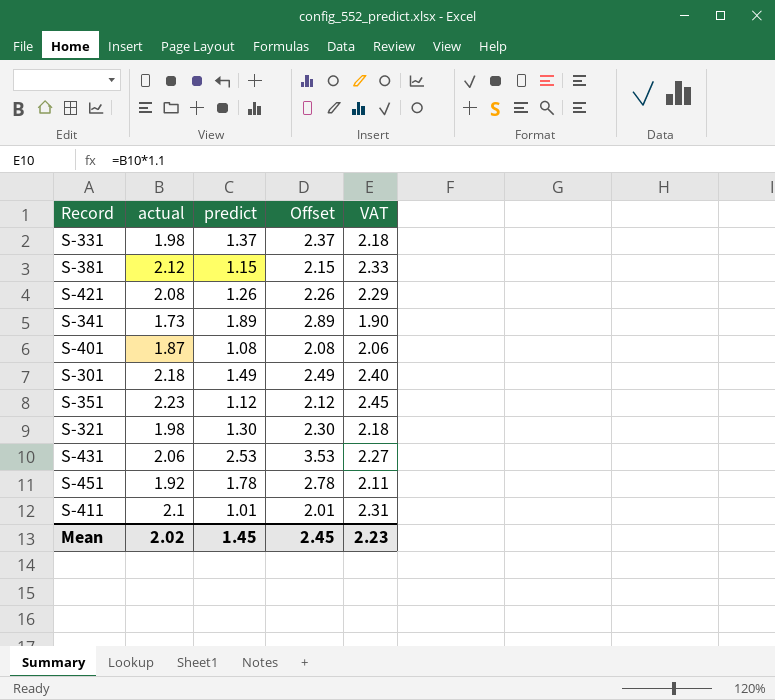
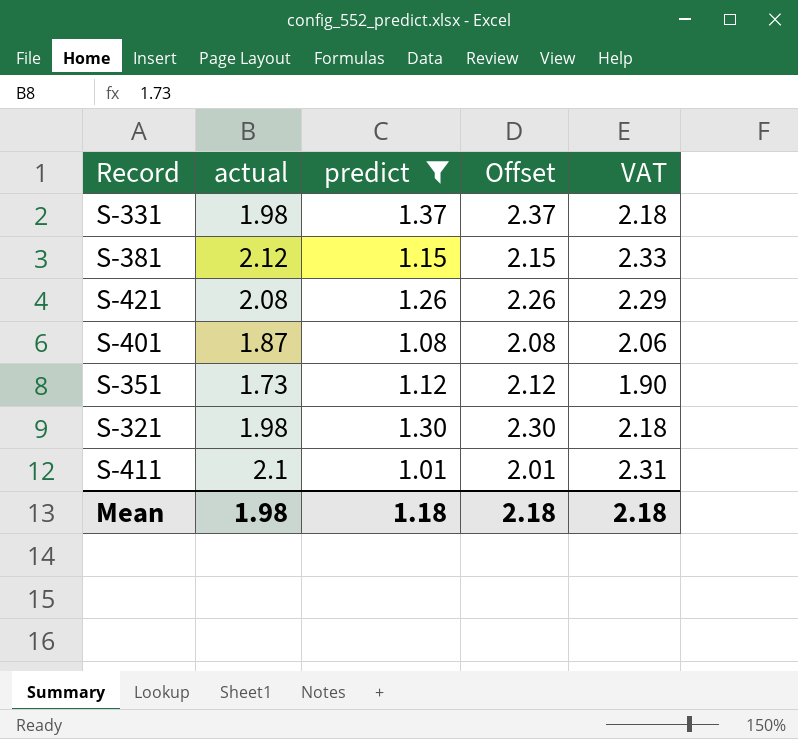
filter: none -> predict <= 1.37
S-351 | actual: 2.23 -> 1.73
S-351 | VAT: 2.45 -> 1.90
Mean | actual: 2.02 -> 1.98
Mean | predict: 1.45 -> 1.18
Mean | Offset: 2.45 -> 2.18
Mean | VAT: 2.23 -> 2.18

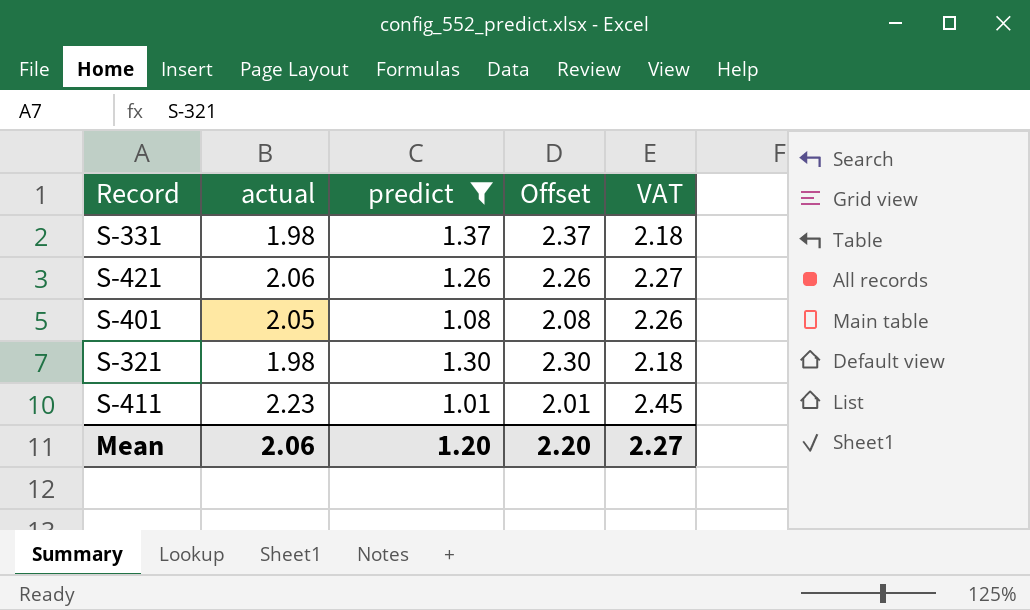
row S-381: 2.12 | 1.15 | 2.15 | 2.33 -> none
row S-351: 1.73 | 1.12 | 2.12 | 1.90 -> none
S-421 | actual: 2.08 -> 2.06
S-421 | VAT: 2.29 -> 2.27
S-401 | actual: 1.87 -> 2.05
S-401 | VAT: 2.06 -> 2.26
S-411 | actual: 2.1 -> 2.23
S-411 | VAT: 2.31 -> 2.45
Mean | actual: 1.98 -> 2.06
Mean | predict: 1.18 -> 1.20
Mean | Offset: 2.18 -> 2.20
Mean | VAT: 2.18 -> 2.27

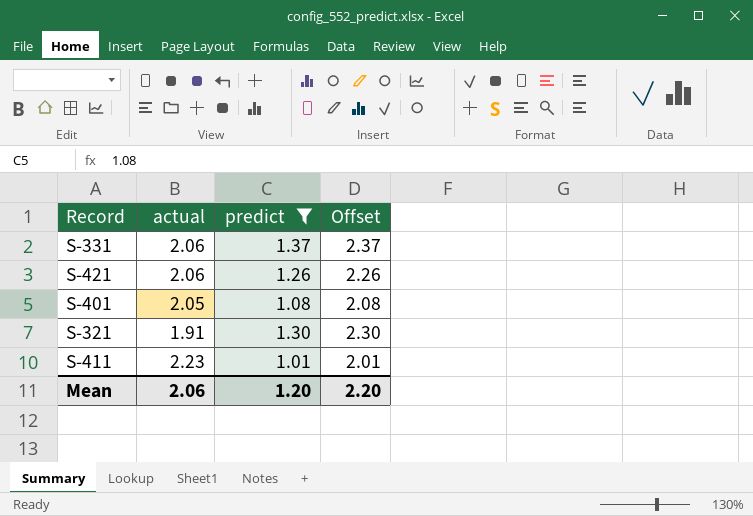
column VAT | formula: [actual] * 1.1 -> none
S-331 | actual: 1.98 -> 2.06
S-321 | actual: 1.98 -> 1.91

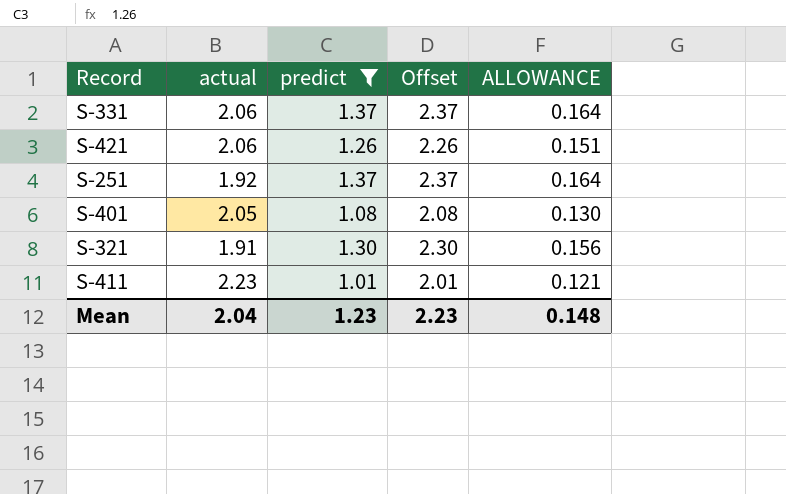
column ALLOWANCE | formula: none -> [predict] * 0.12
row S-251: none -> 1.92 | 1.37 | 2.37 | 0.164
Mean | actual: 2.06 -> 2.04
Mean | predict: 1.20 -> 1.23
Mean | Offset: 2.20 -> 2.23

